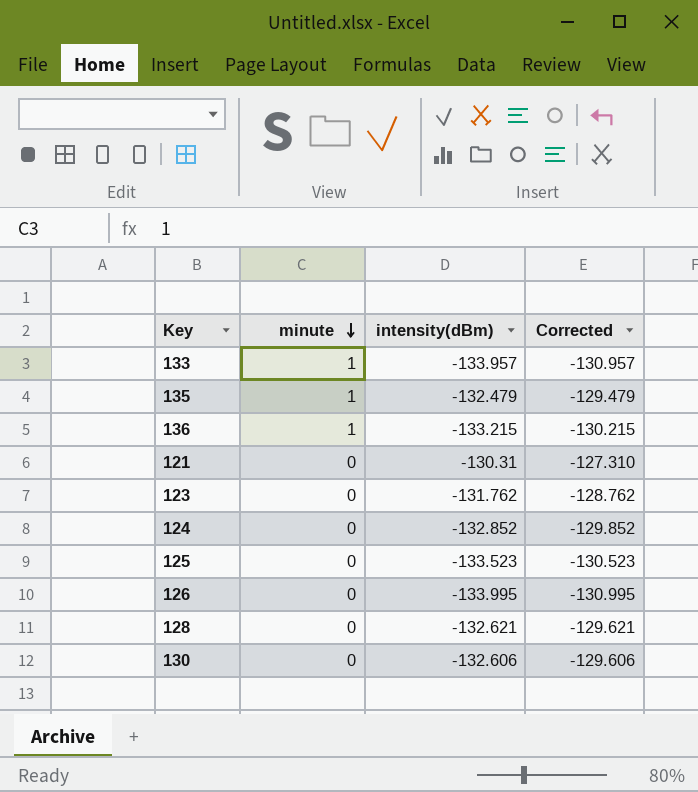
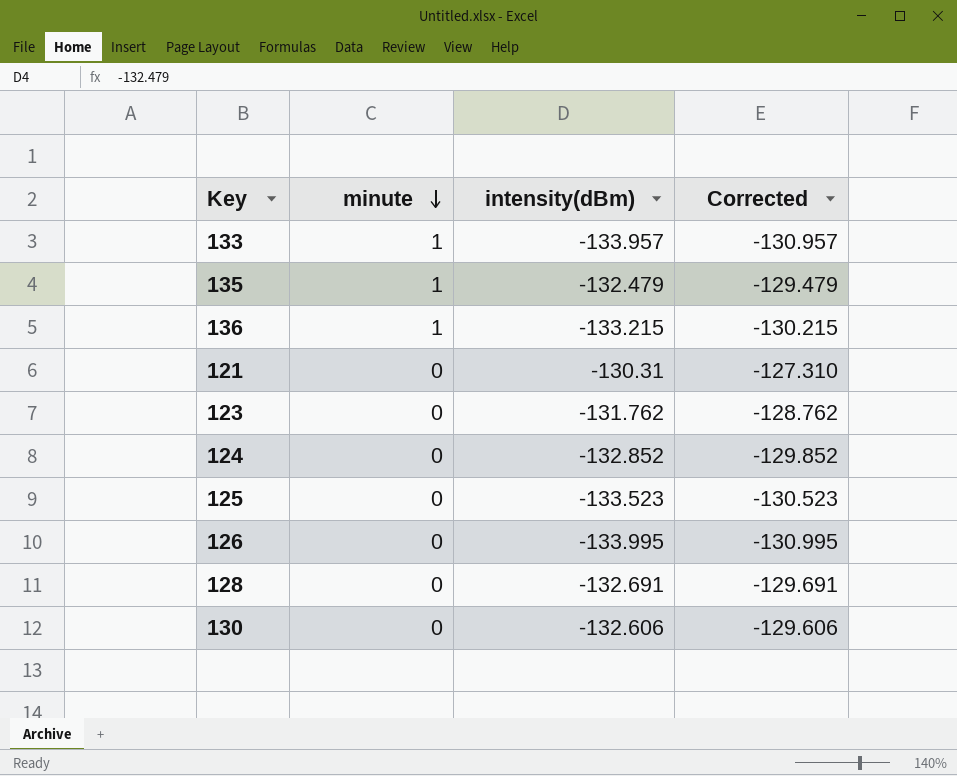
128 | intensity(dBm): -132.621 -> -132.691
128 | Corrected: -129.621 -> -129.691

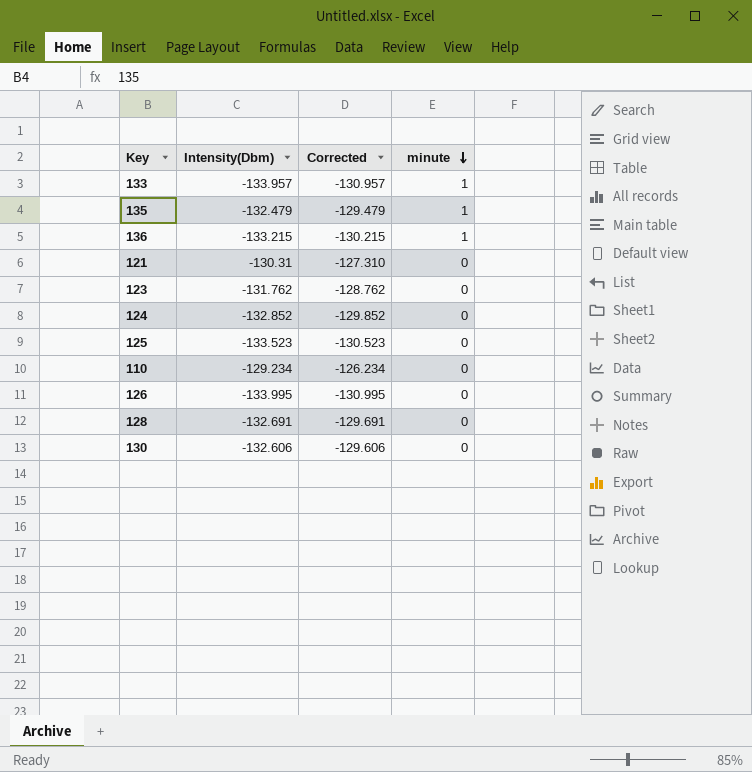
column name: intensity(dBm) -> Intensity(Dbm)
column minute | position: 2 -> 4
row 110: none -> -129.234 | -126.234 | 0

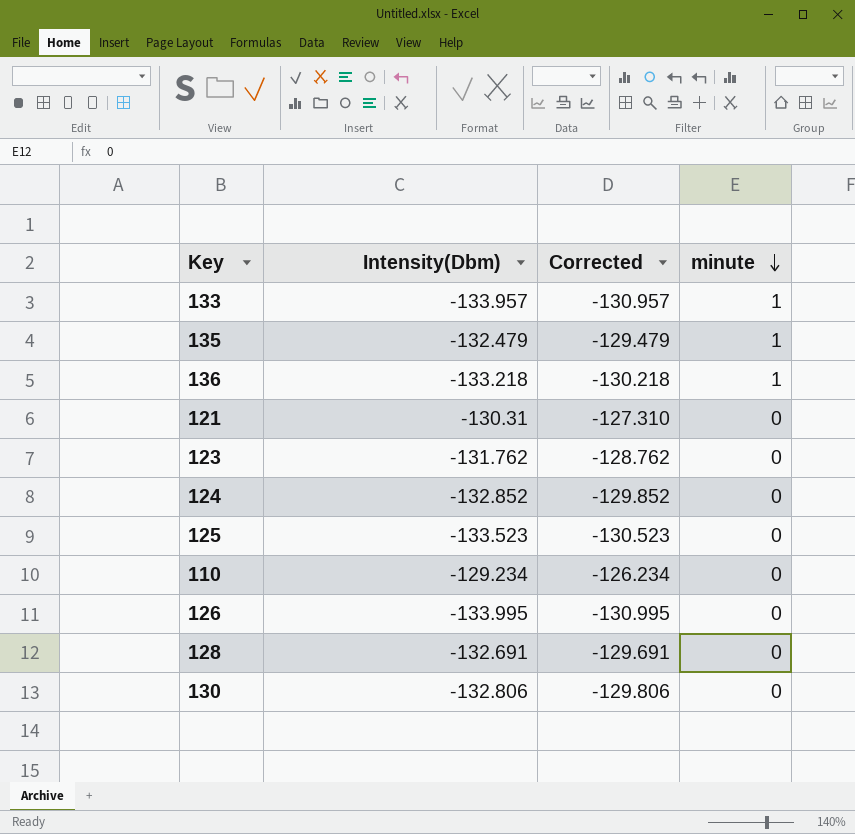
136 | Intensity(Dbm): -133.215 -> -133.218
136 | Corrected: -130.215 -> -130.218
130 | Intensity(Dbm): -132.606 -> -132.806
130 | Corrected: -129.606 -> -129.806

